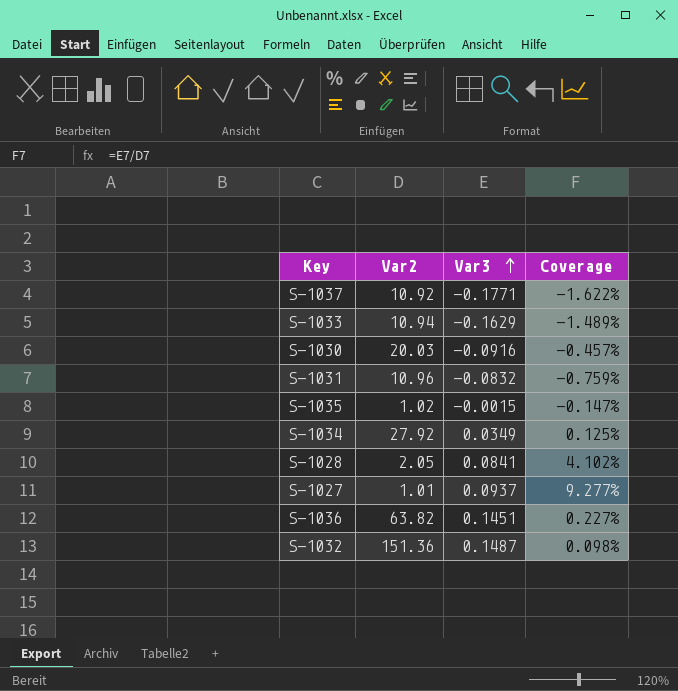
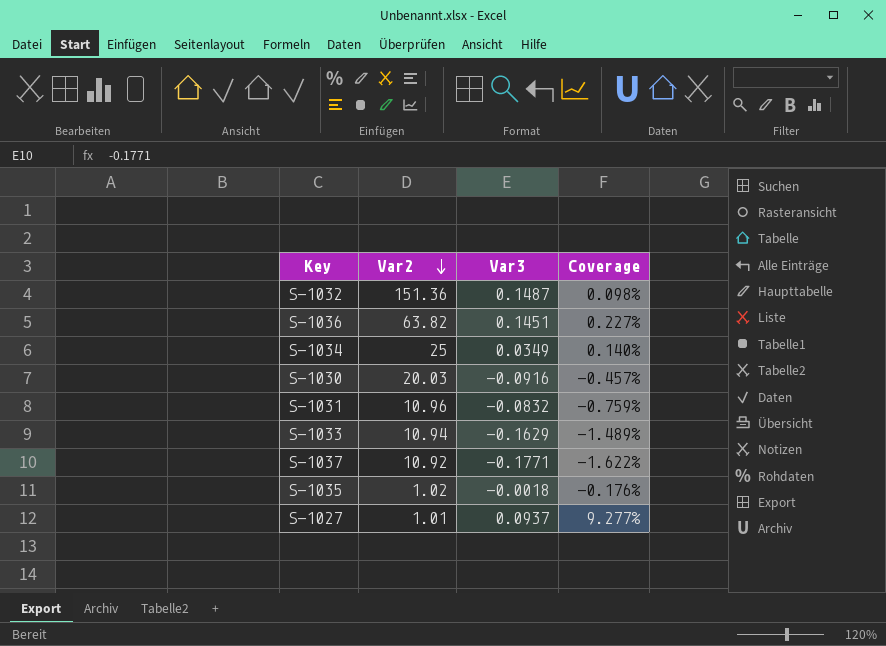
row order: Var3 ascending -> Var2 descending
row S-1028: 2.05 | 0.0841 | 4.102% -> none
S-1034 | Var2: 27.92 -> 25
S-1034 | Coverage: 0.125% -> 0.140%
S-1035 | Var3: -0.0015 -> -0.0018
S-1035 | Coverage: -0.147% -> -0.176%

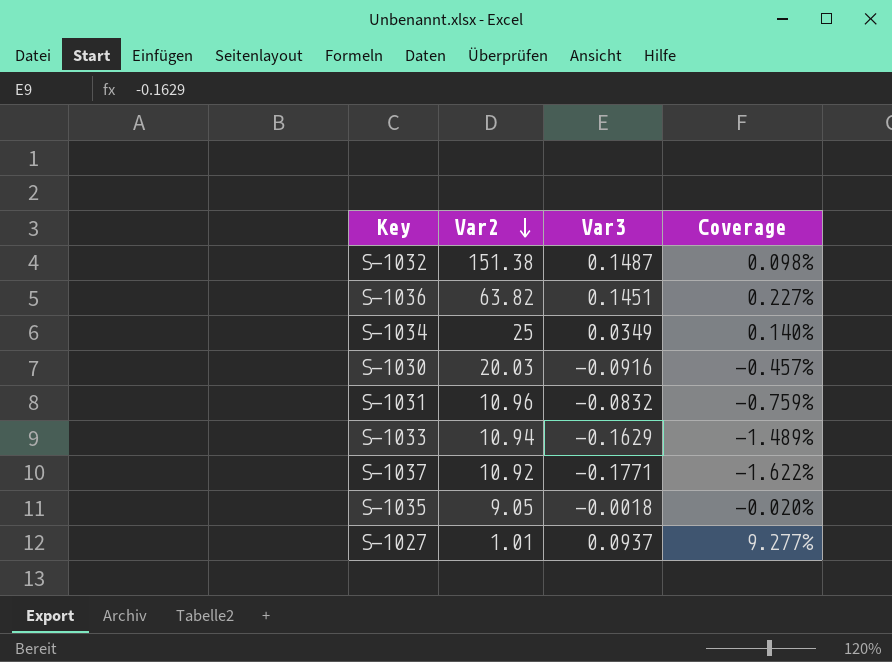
S-1032 | Var2: 151.36 -> 151.38
S-1035 | Var2: 1.02 -> 9.05
S-1035 | Coverage: -0.176% -> -0.020%

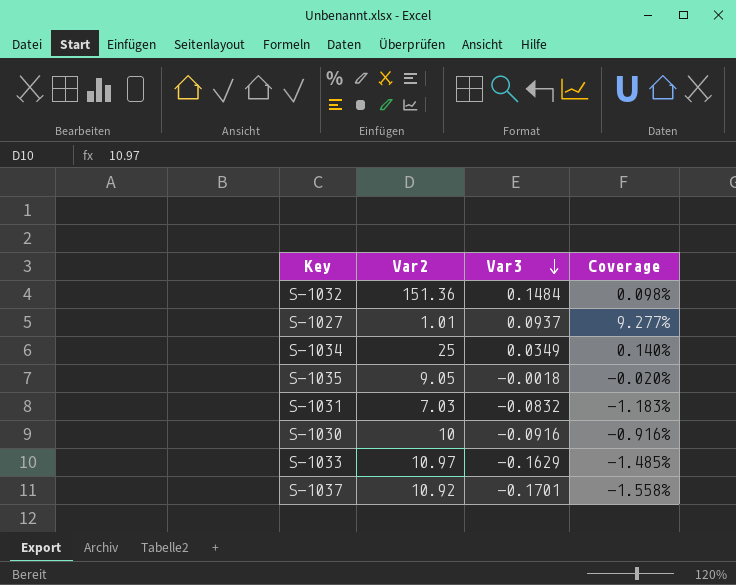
row order: Var2 descending -> Var3 descending
row S-1036: 63.82 | 0.1451 | 0.227% -> none
S-1032 | Var2: 151.38 -> 151.36
S-1032 | Var3: 0.1487 -> 0.1484
S-1031 | Var2: 10.96 -> 7.03
S-1031 | Coverage: -0.759% -> -1.183%
S-1030 | Var2: 20.03 -> 10
S-1030 | Coverage: -0.457% -> -0.916%
S-1033 | Var2: 10.94 -> 10.97
S-1033 | Coverage: -1.489% -> -1.485%
S-1037 | Var3: -0.1771 -> -0.1701
S-1037 | Coverage: -1.622% -> -1.558%

